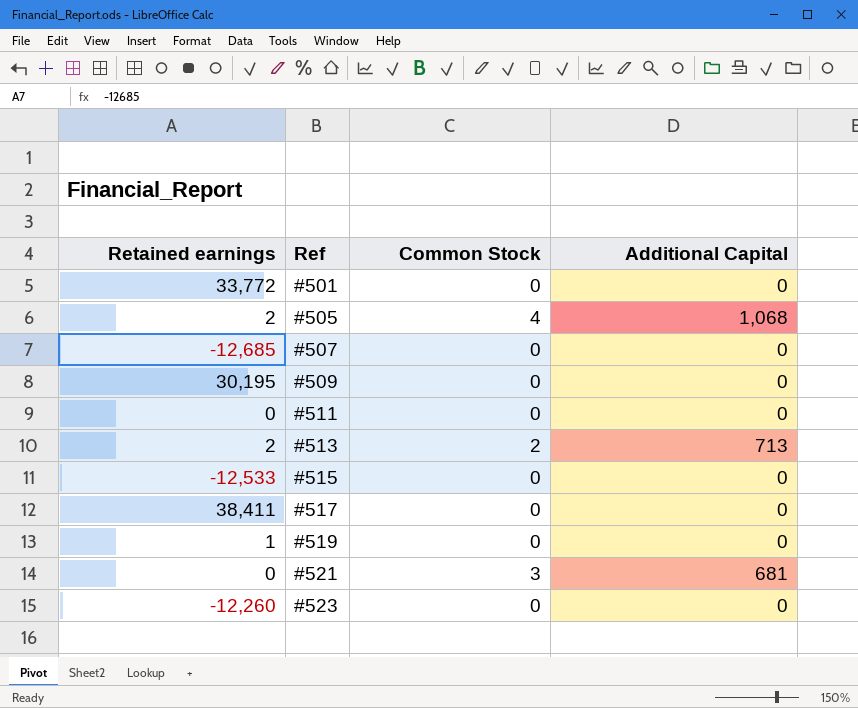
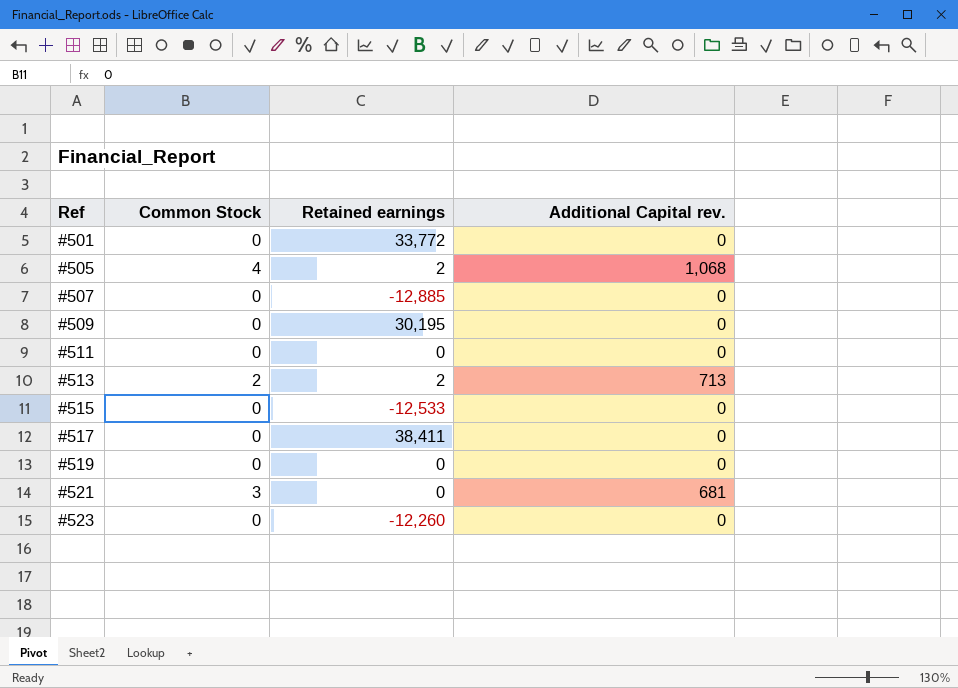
column Retained earnings | position: 1 -> 3
column name: Additional Capital -> Additional Capital rev.
#507 | Retained earnings: -12,685 -> -12,885
#519 | Retained earnings: 1 -> 0

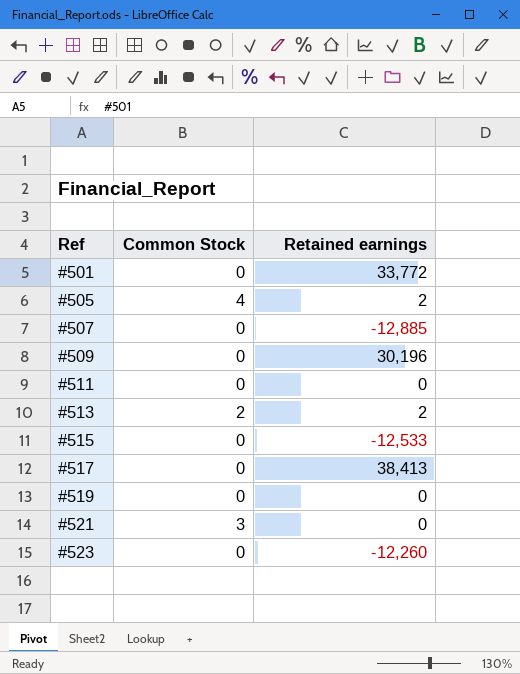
column Additional Capital rev. | position: 4 -> none
#509 | Retained earnings: 30,195 -> 30,196
#517 | Retained earnings: 38,411 -> 38,413

